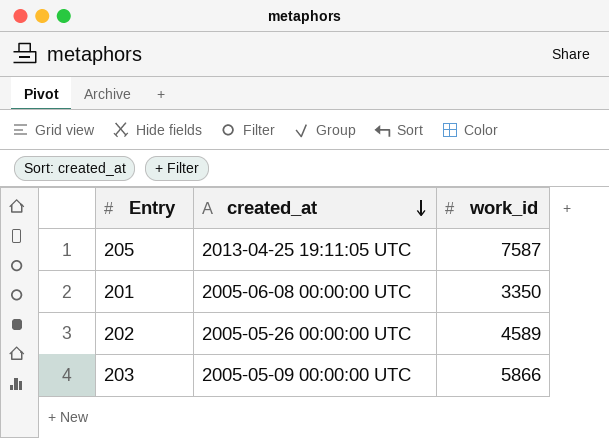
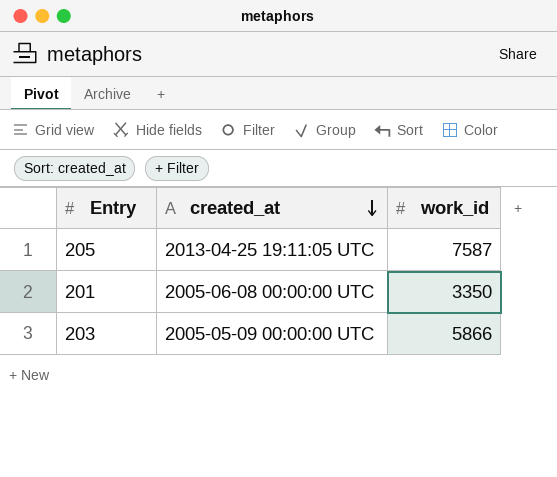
row 202: 2005-05-26 00:00:00 UTC | 4589 -> none

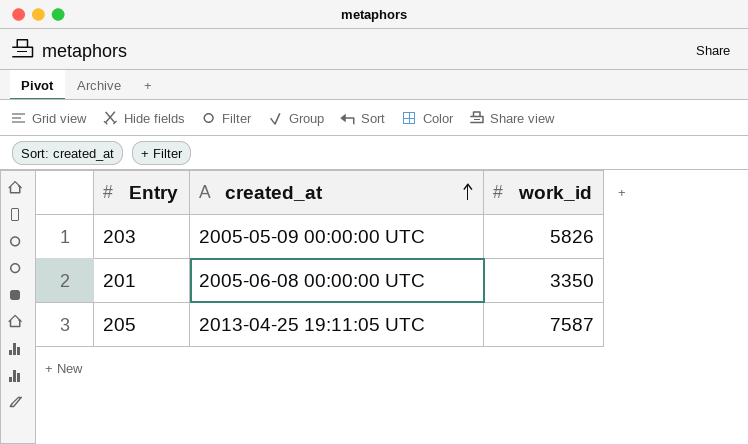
row order: created_at descending -> created_at ascending
203 | work_id: 5866 -> 5826

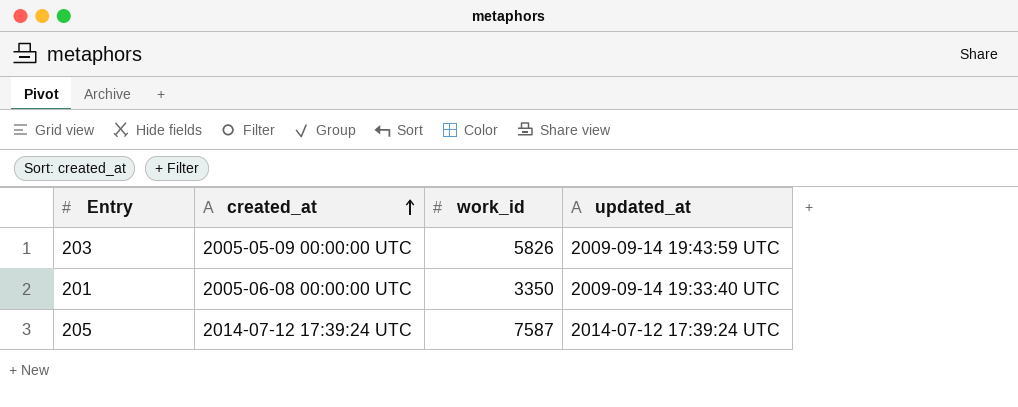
column updated_at | position: none -> 4
205 | created_at: 2013-04-25 19:11:05 UTC -> 2014-07-12 17:39:24 UTC

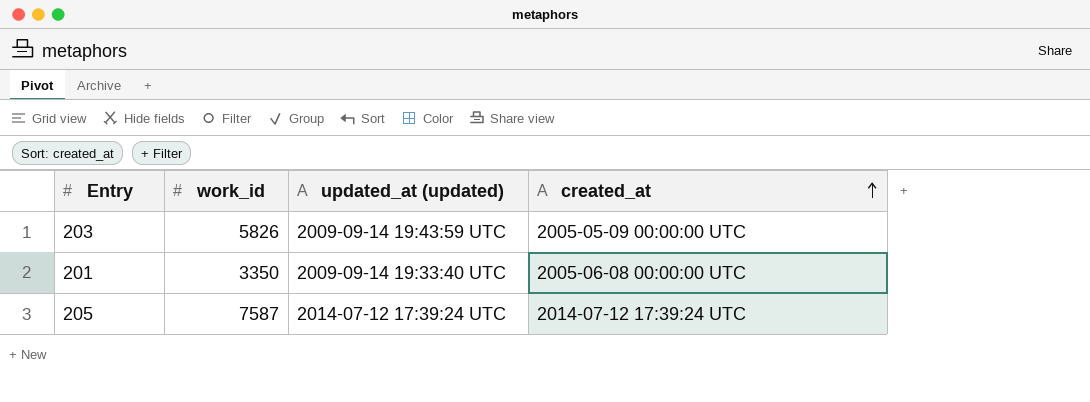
column name: updated_at -> updated_at (updated)
column created_at | position: 2 -> 4

